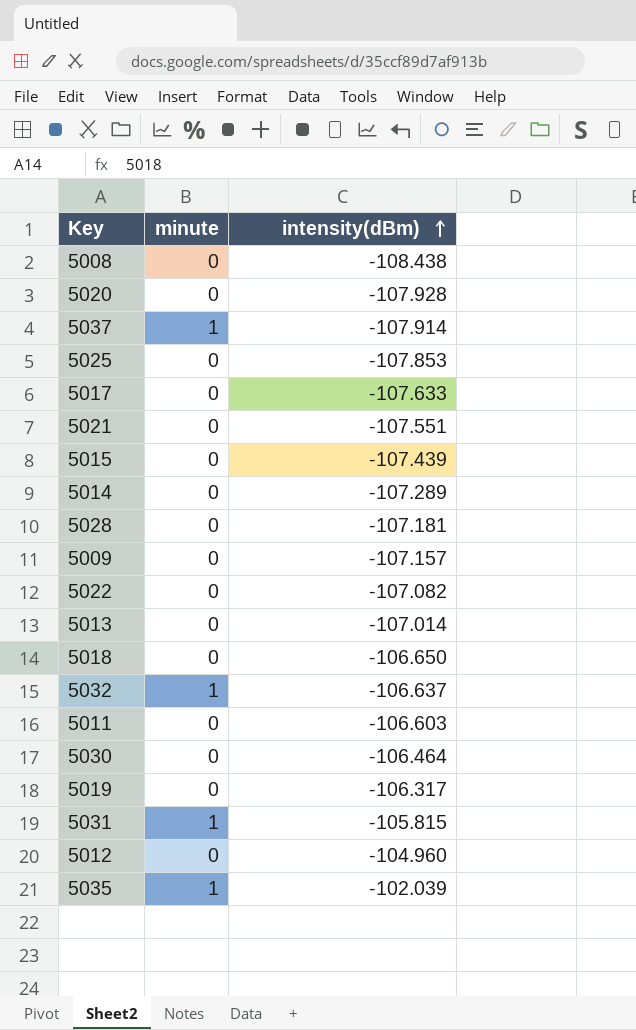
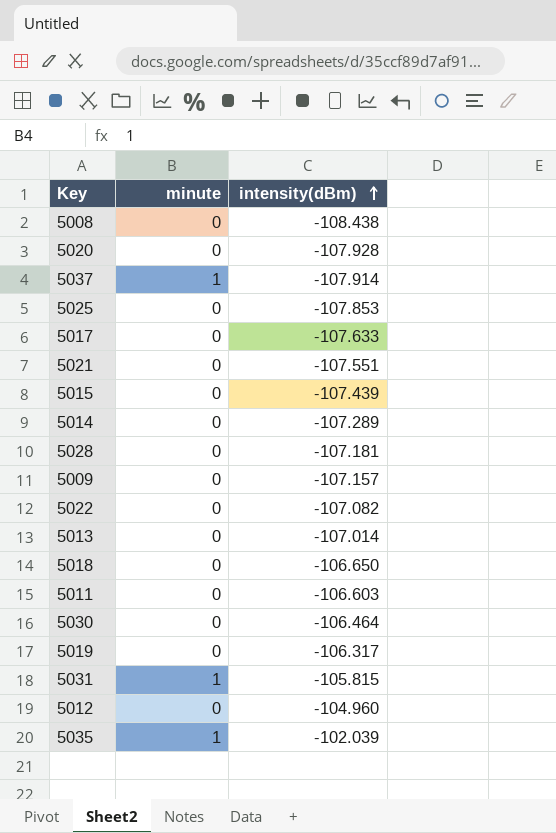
row 5032: 1 | -106.637 -> none

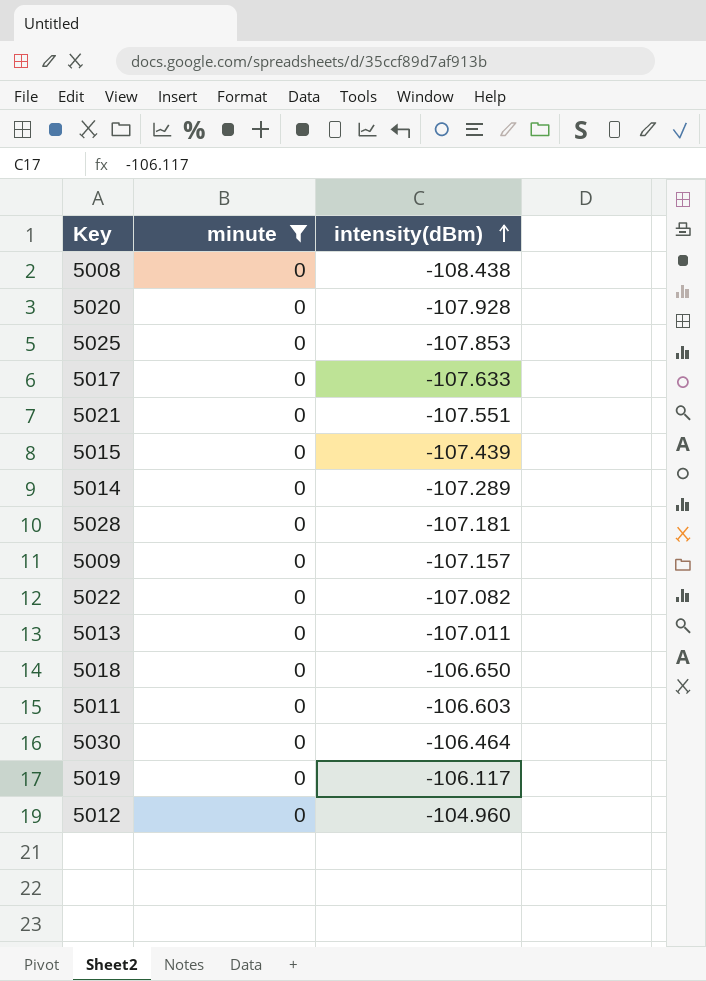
filter: none -> minute = 0
5013 | intensity(dBm): -107.014 -> -107.011
5019 | intensity(dBm): -106.317 -> -106.117

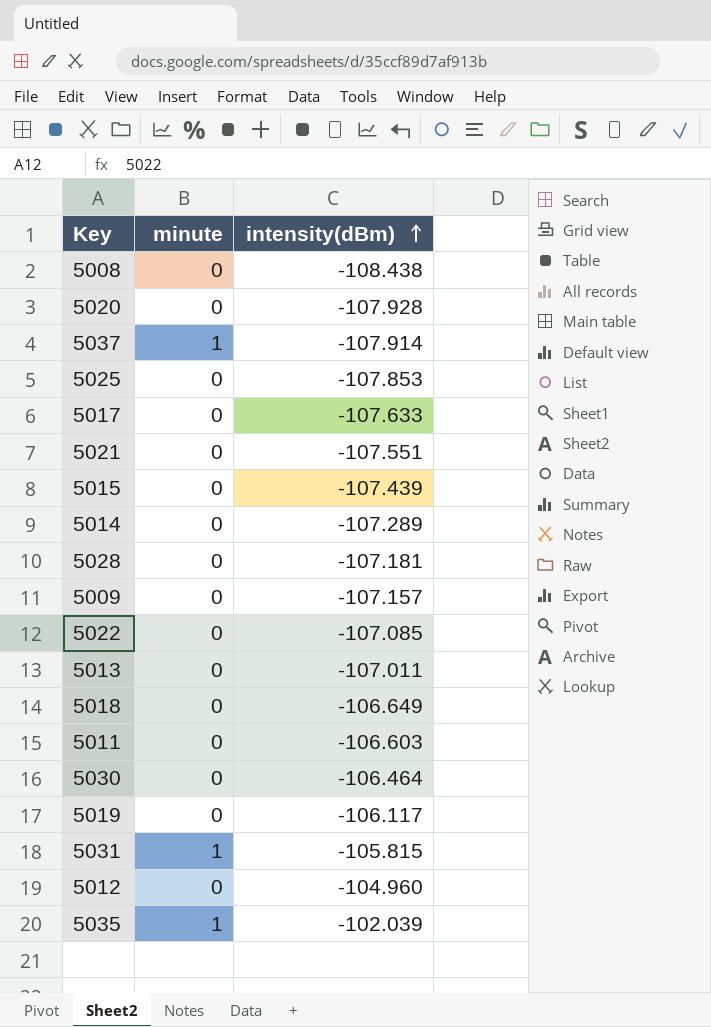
filter: minute = 0 -> none
5022 | intensity(dBm): -107.082 -> -107.085
5018 | intensity(dBm): -106.650 -> -106.649

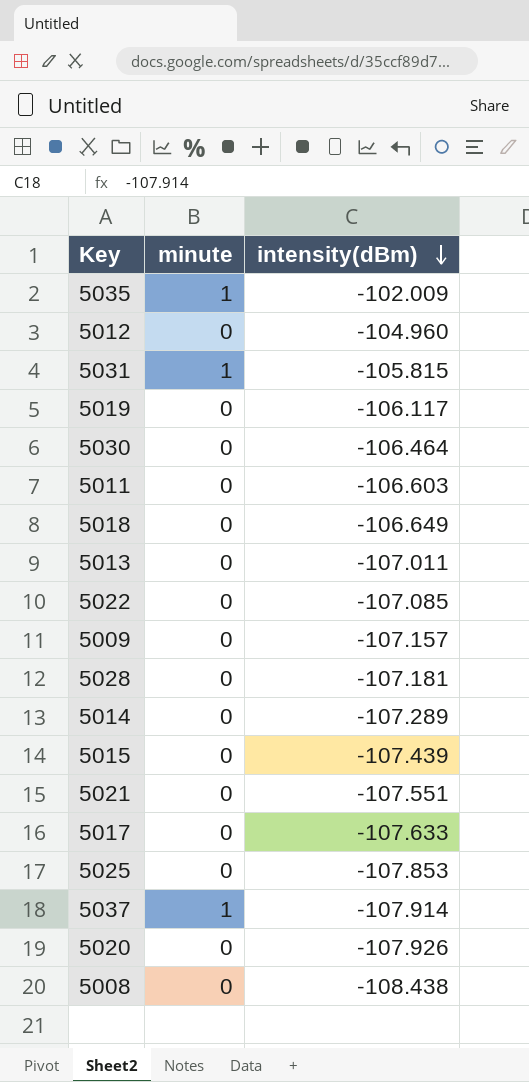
row order: intensity(dBm) ascending -> intensity(dBm) descending
5035 | intensity(dBm): -102.039 -> -102.009
5020 | intensity(dBm): -107.928 -> -107.926

